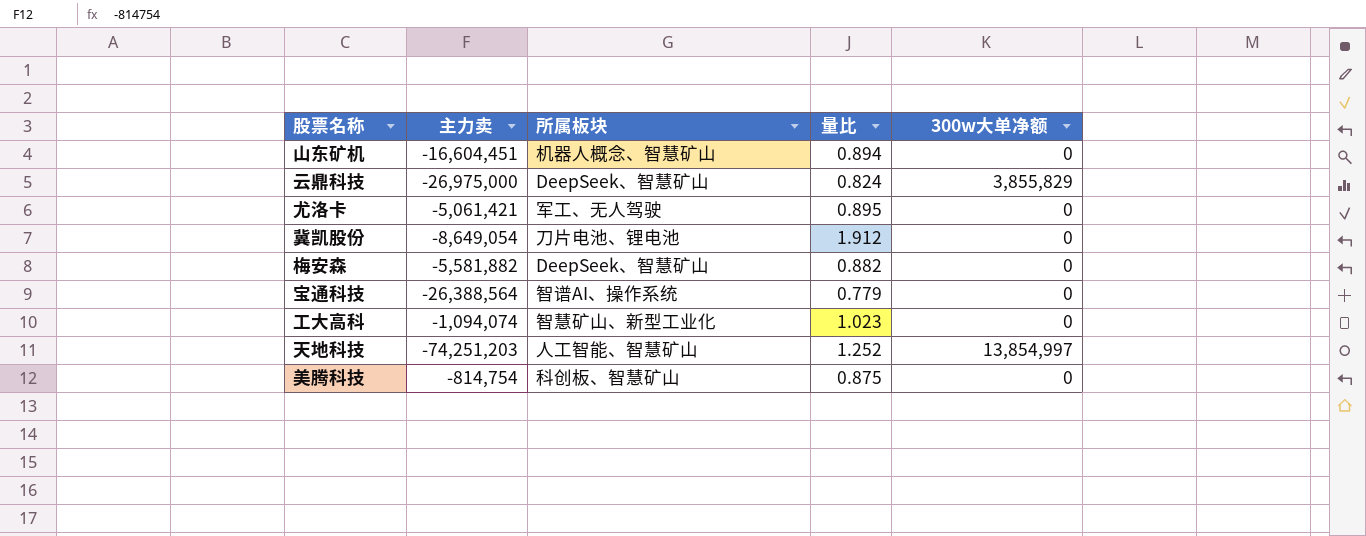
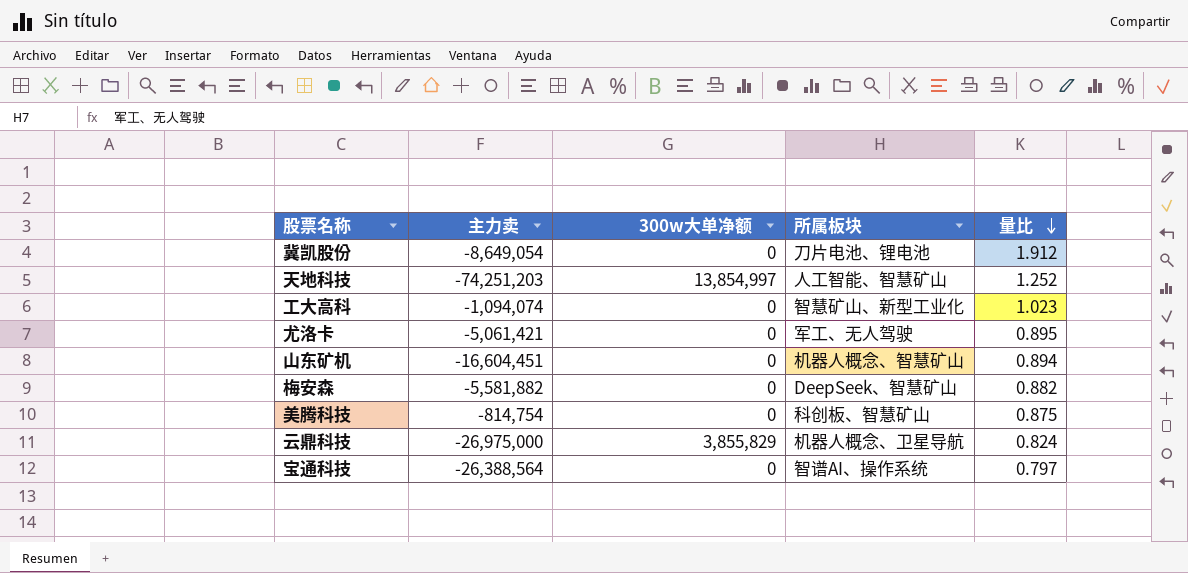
row order: none -> 量比 descending
column 300w大单净额 | position: 5 -> 3
云鼎科技 | 所属板块: DeepSeek、智慧矿山 -> 机器人概念、卫星导航
宝通科技 | 量比: 0.779 -> 0.797

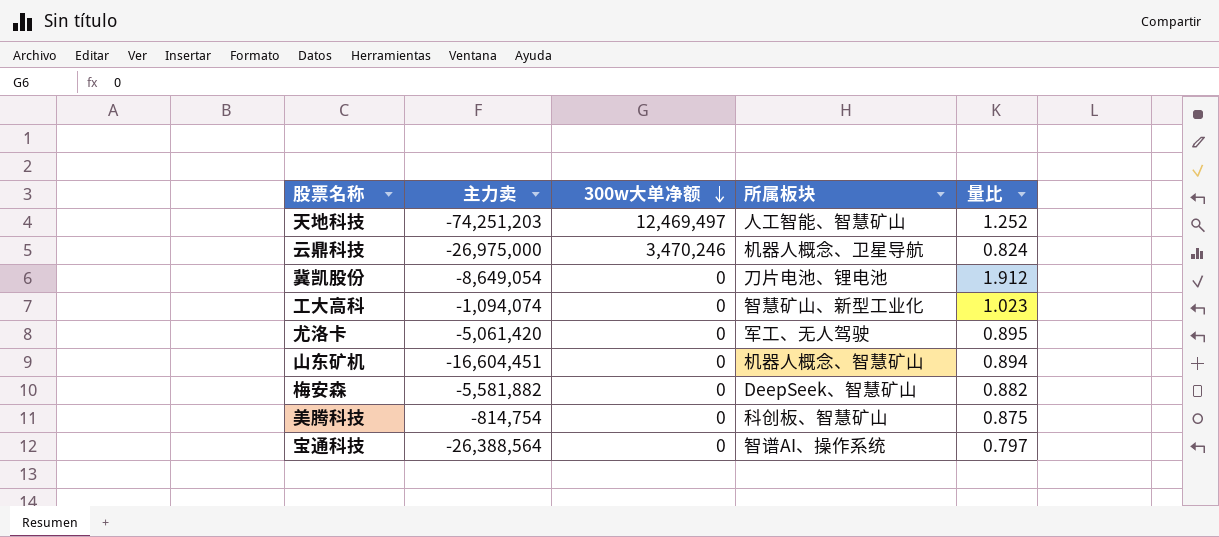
row order: 量比 descending -> 300w大单净额 descending
天地科技 | 300w大单净额: 13,854,997 -> 12,469,497
云鼎科技 | 300w大单净额: 3,855,829 -> 3,470,246
尤洛卡 | 主力卖: -5,061,421 -> -5,061,420

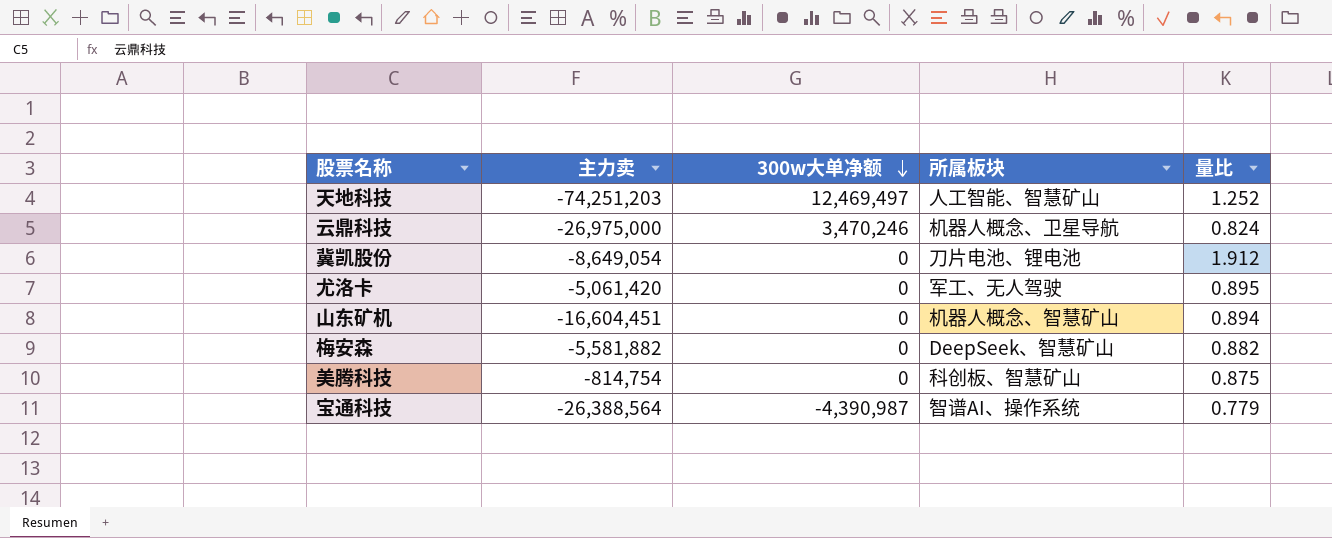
row 工大高科: -1,094,074 | 0 | 智慧矿山、新型工业化 | 1.023 -> none
宝通科技 | 300w大单净额: 0 -> -4,390,987
宝通科技 | 量比: 0.797 -> 0.779

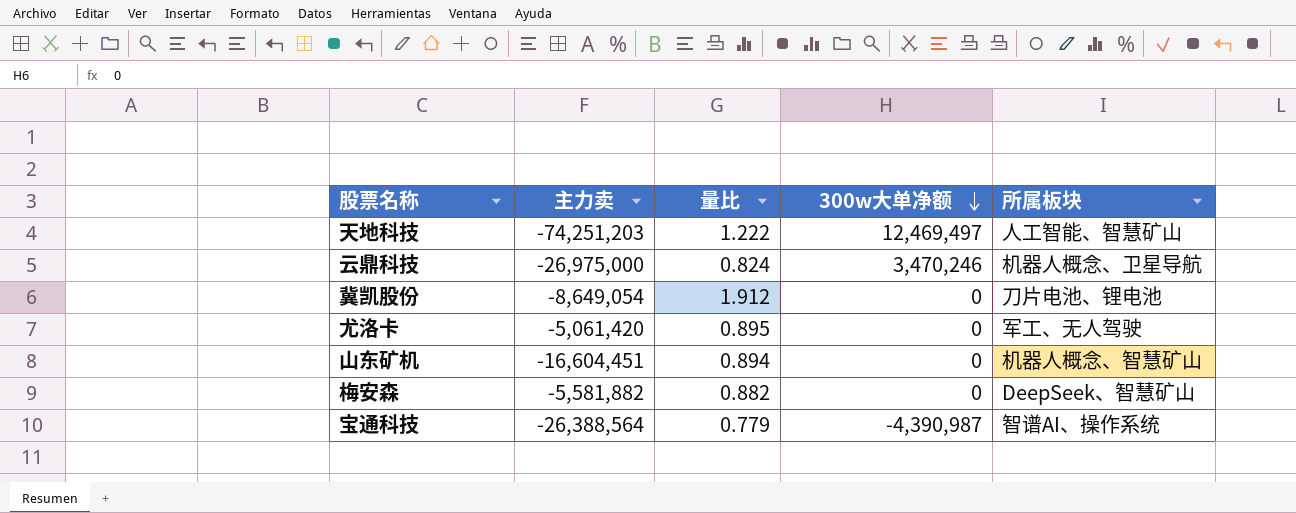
column 量比 | position: 5 -> 3
row 美腾科技: -814,754 | 0 | 科创板、智慧矿山 | 0.875 -> none
天地科技 | 量比: 1.252 -> 1.222

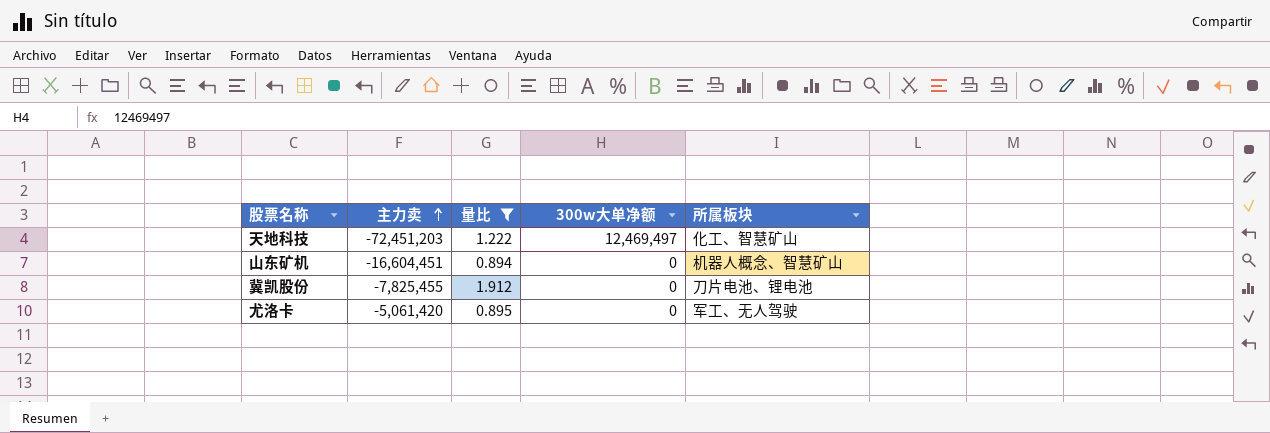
filter: none -> 量比 >= 0.894
row order: 300w大单净额 descending -> 主力卖 ascending
天地科技 | 主力卖: -74,251,203 -> -72,451,203
天地科技 | 所属板块: 人工智能、智慧矿山 -> 化工、智慧矿山
冀凯股份 | 主力卖: -8,649,054 -> -7,825,455

